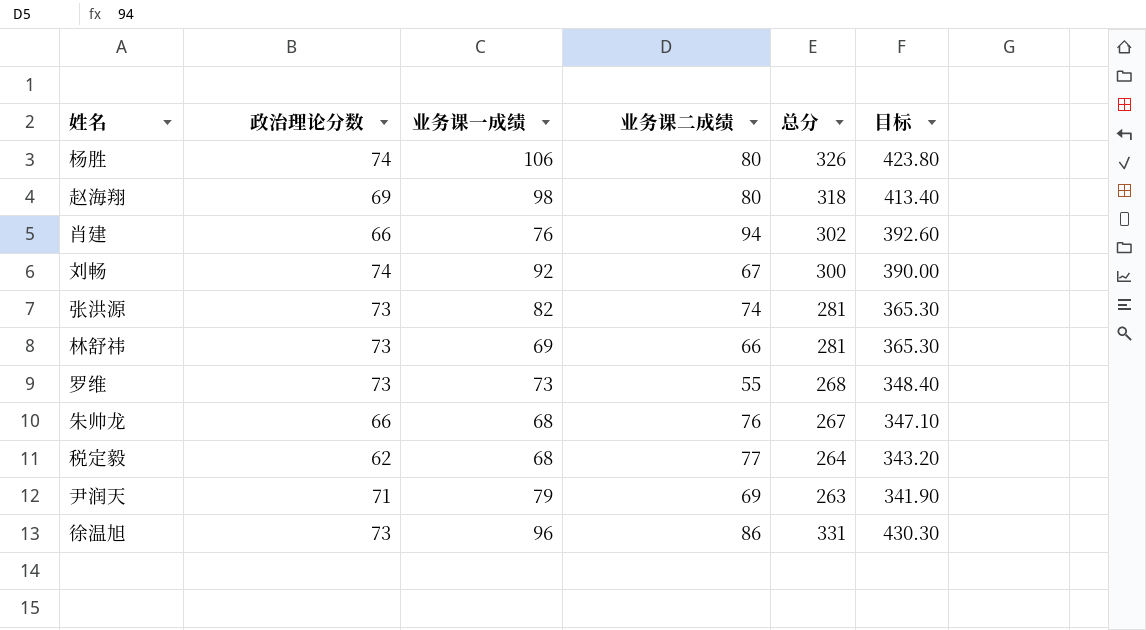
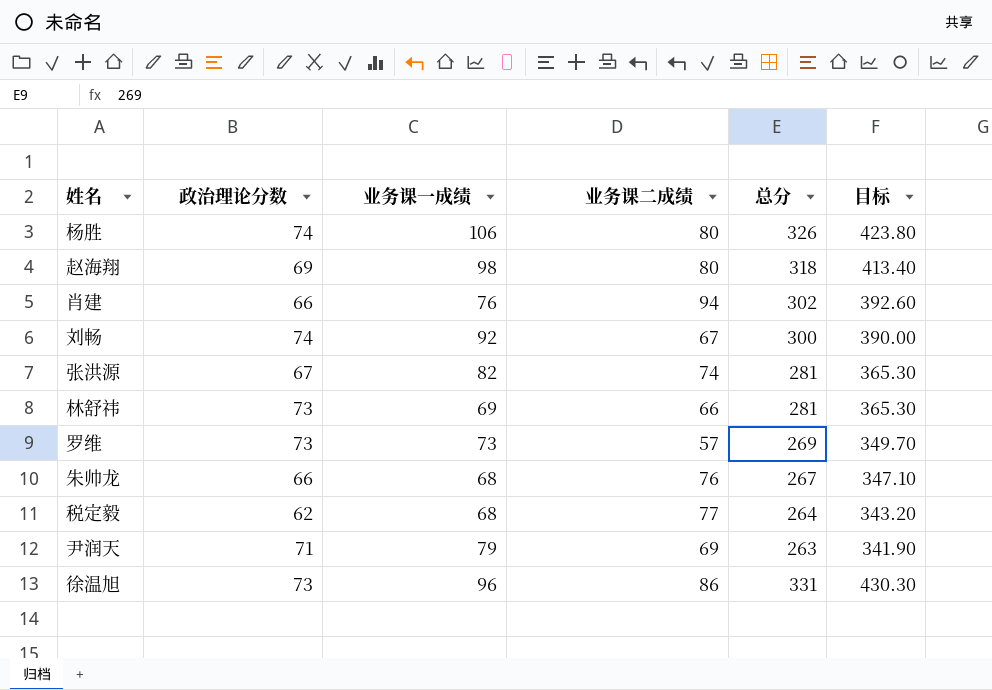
张洪源 | 政治理论分数: 73 -> 67
罗维 | 业务课二成绩: 55 -> 57
罗维 | 总分: 268 -> 269
罗维 | 目标: 348.40 -> 349.70

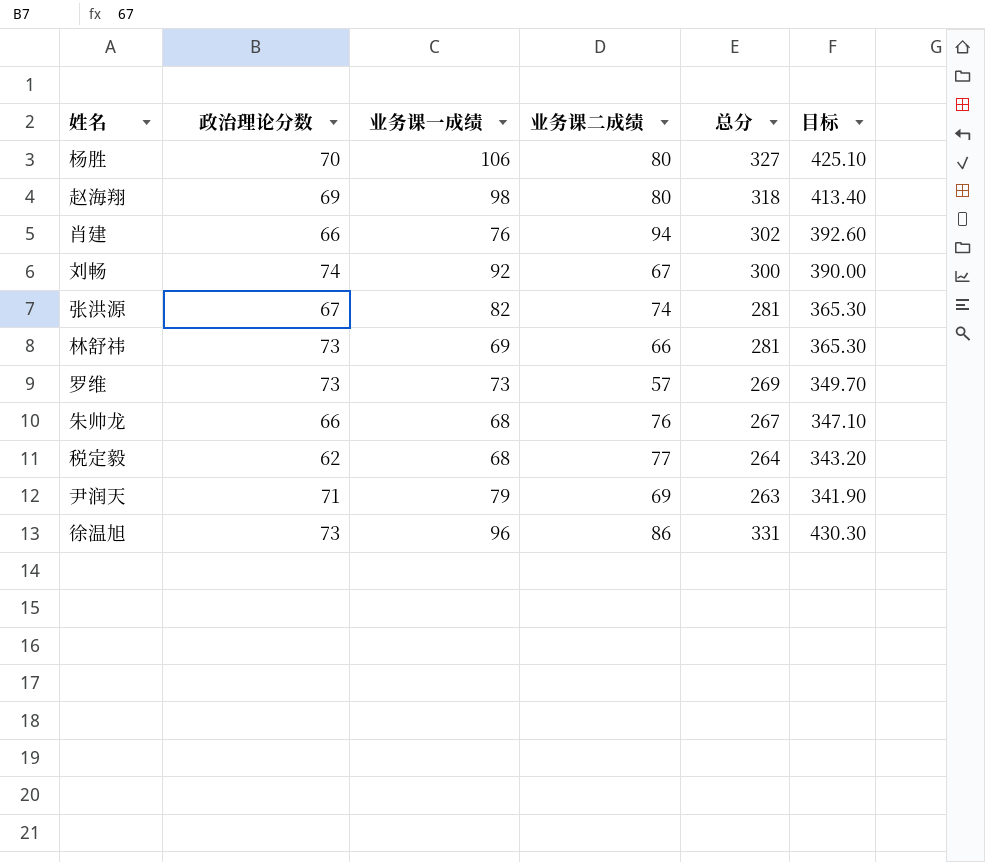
杨胜 | 政治理论分数: 74 -> 70
杨胜 | 总分: 326 -> 327
杨胜 | 目标: 423.80 -> 425.10

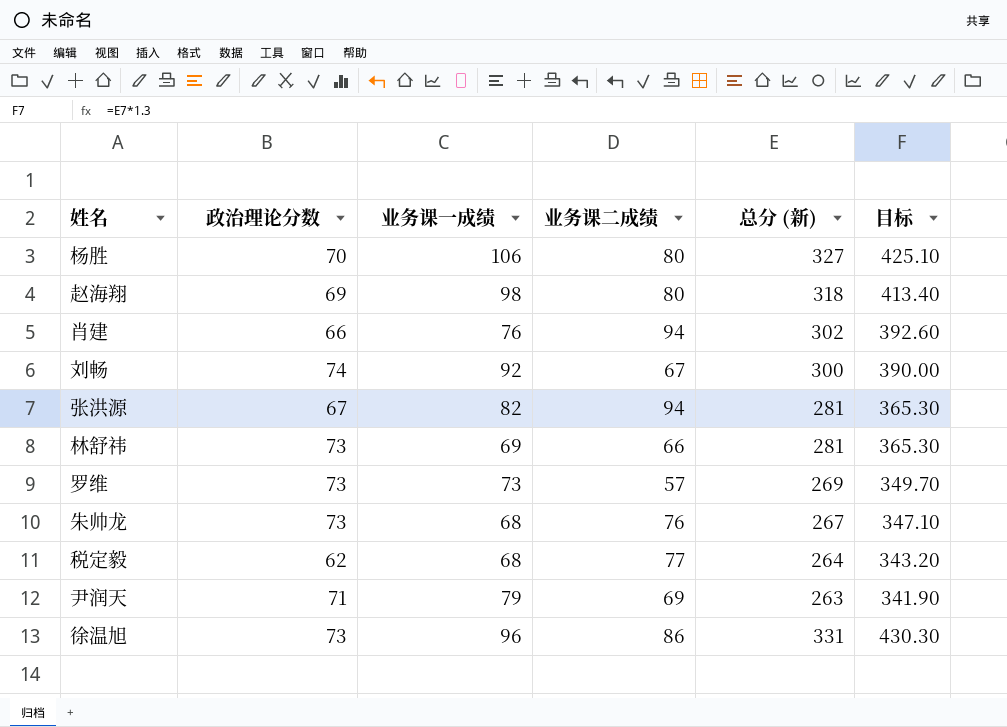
column name: 总分 -> 总分 (新)
张洪源 | 业务课二成绩: 74 -> 94
朱帅龙 | 政治理论分数: 66 -> 73

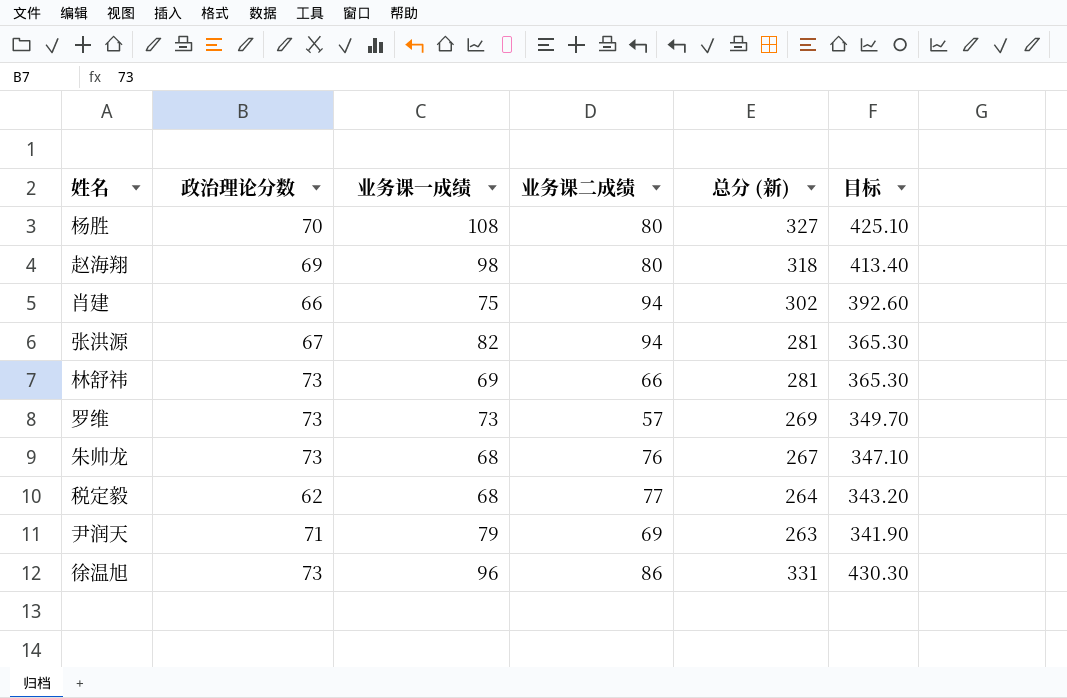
row 刘畅: 74 | 92 | 67 | 300 | 390.00 -> none
杨胜 | 业务课一成绩: 106 -> 108
肖建 | 业务课一成绩: 76 -> 75

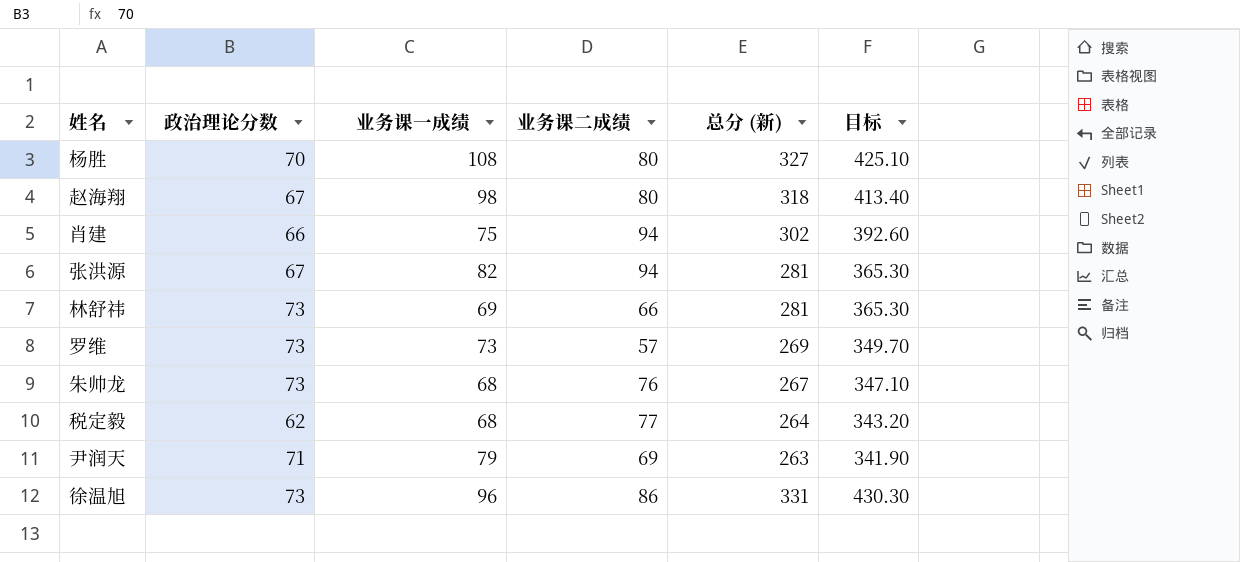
赵海翔 | 政治理论分数: 69 -> 67

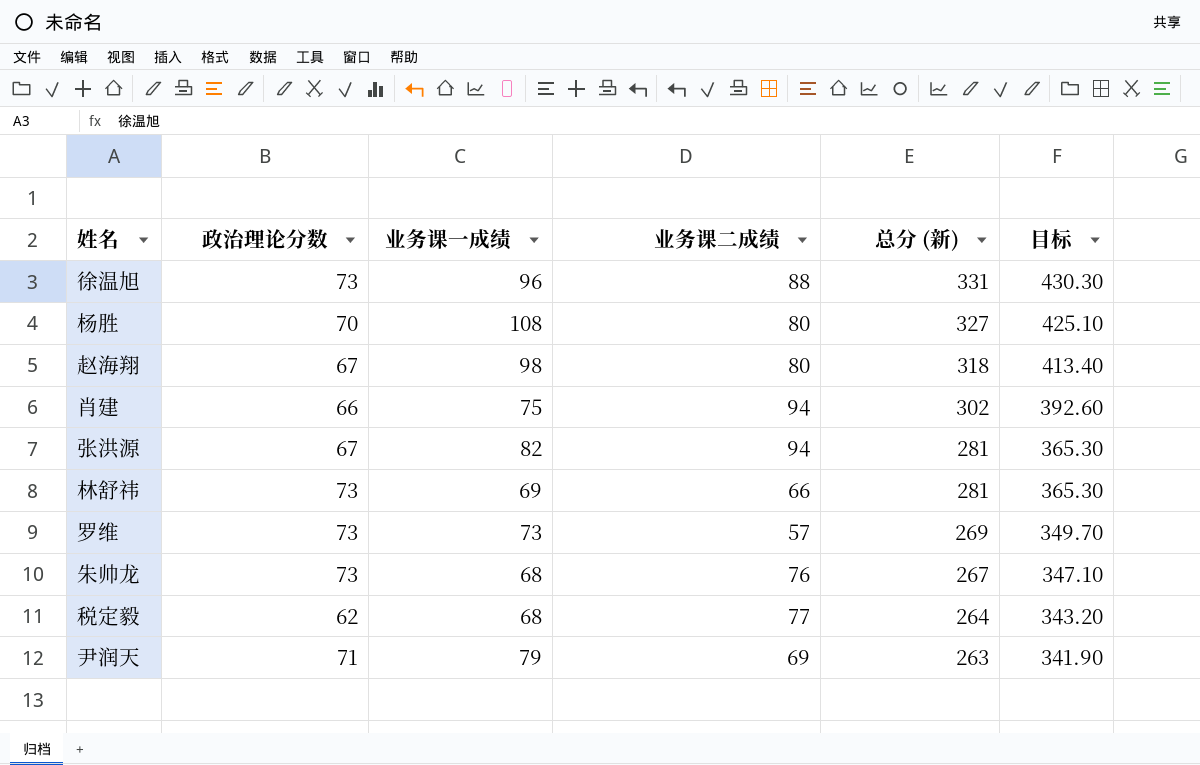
row order: none -> 总分 (新) descending
徐温旭 | 业务课二成绩: 86 -> 88

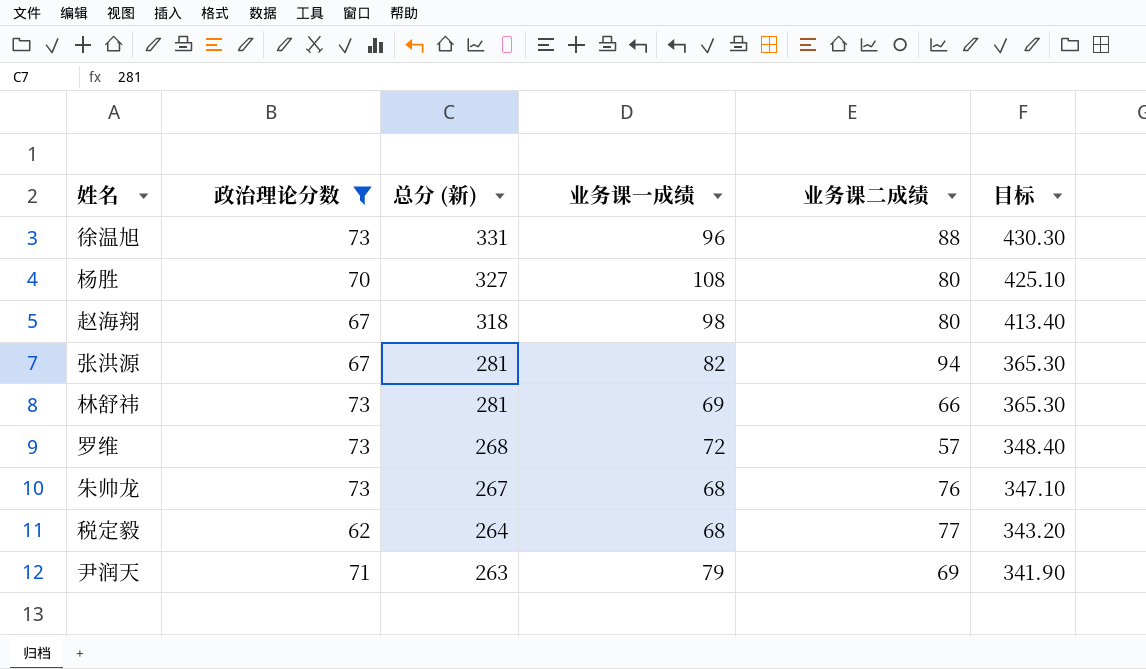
filter: none -> 政治理论分数 != 66
column 总分 (新) | position: 5 -> 3
罗维 | 总分 (新): 269 -> 268
罗维 | 业务课一成绩: 73 -> 72
罗维 | 目标: 349.70 -> 348.40

